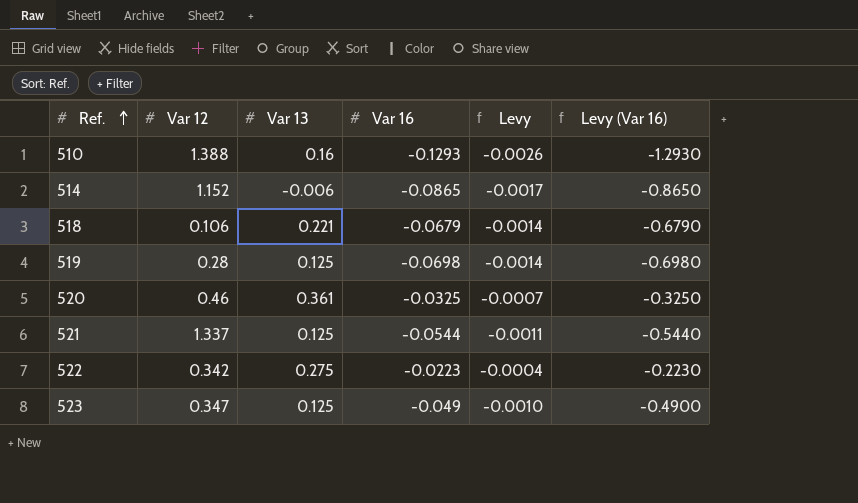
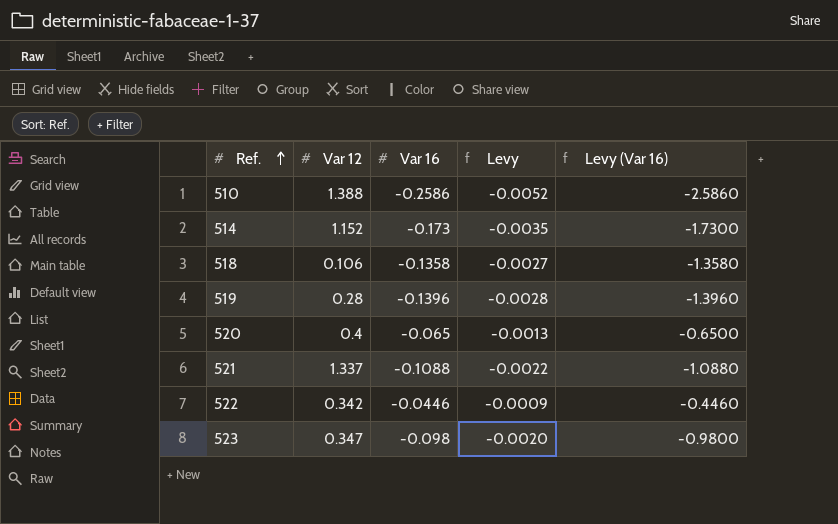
column Var 13 | position: 3 -> none
510 | Var 16: -0.1293 -> -0.2586
510 | Levy: -0.0026 -> -0.0052
510 | Levy (Var 16): -1.2930 -> -2.5860
514 | Var 16: -0.0865 -> -0.173
514 | Levy: -0.0017 -> -0.0035
514 | Levy (Var 16): -0.8650 -> -1.7300
518 | Var 16: -0.0679 -> -0.1358
518 | Levy: -0.0014 -> -0.0027
518 | Levy (Var 16): -0.6790 -> -1.3580
519 | Var 16: -0.0698 -> -0.1396
519 | Levy: -0.0014 -> -0.0028
519 | Levy (Var 16): -0.6980 -> -1.3960
520 | Var 12: 0.46 -> 0.4
520 | Var 16: -0.0325 -> -0.065
520 | Levy: -0.0007 -> -0.0013
520 | Levy (Var 16): -0.3250 -> -0.6500
521 | Var 16: -0.0544 -> -0.1088
521 | Levy: -0.0011 -> -0.0022
521 | Levy (Var 16): -0.5440 -> -1.0880
522 | Var 16: -0.0223 -> -0.0446
522 | Levy: -0.0004 -> -0.0009
522 | Levy (Var 16): -0.2230 -> -0.4460
523 | Var 16: -0.049 -> -0.098
523 | Levy: -0.0010 -> -0.0020
523 | Levy (Var 16): -0.4900 -> -0.9800

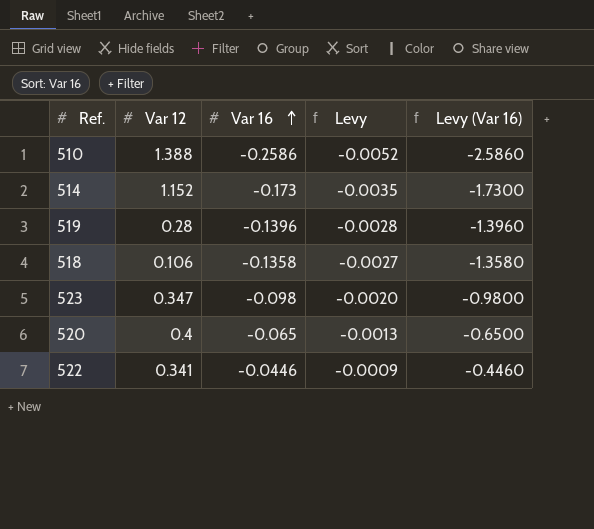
row order: Ref. ascending -> Var 16 ascending
row 521: 1.337 | -0.1088 | -0.0022 | -1.0880 -> none
522 | Var 12: 0.342 -> 0.341

